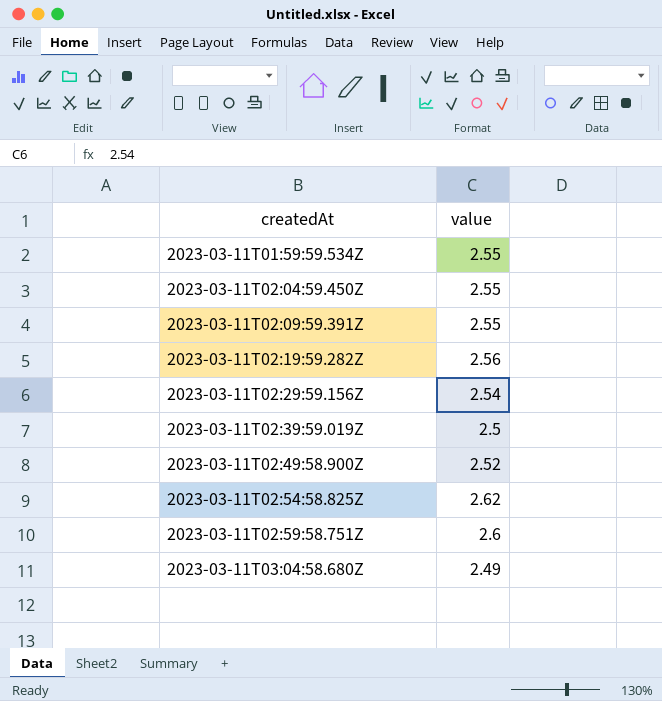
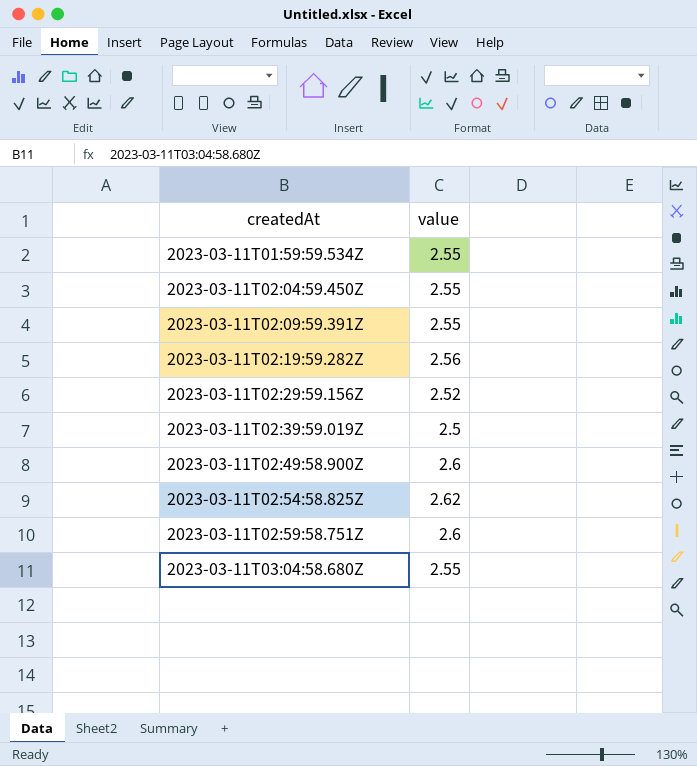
2023-03-11T02:29:59.156Z | value: 2.54 -> 2.52
2023-03-11T02:49:58.900Z | value: 2.52 -> 2.6
2023-03-11T03:04:58.680Z | value: 2.49 -> 2.55

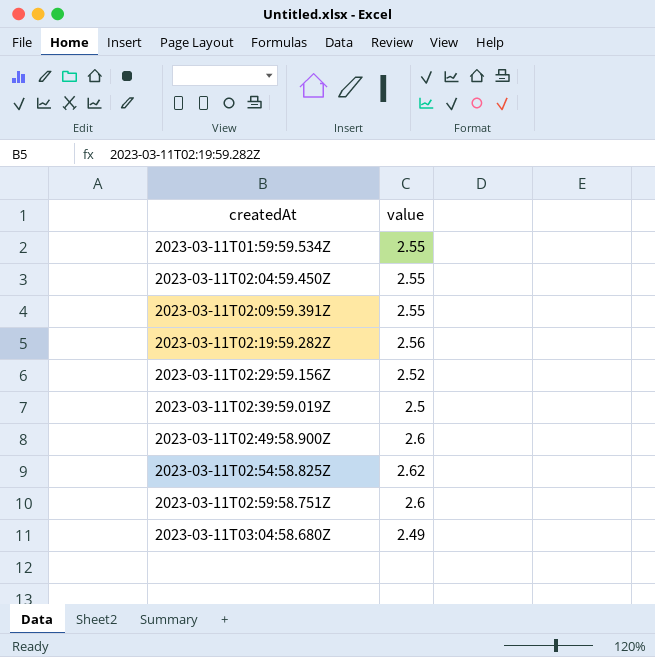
2023-03-11T03:04:58.680Z | value: 2.55 -> 2.49

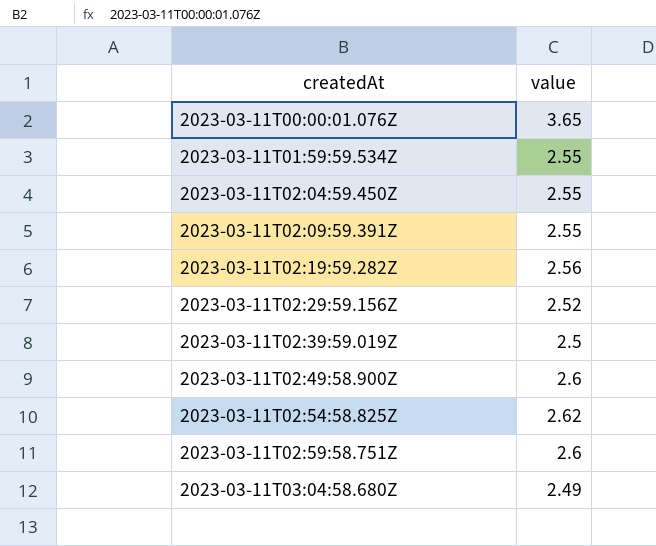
row 2023-03-11T00:00:01.076Z: none -> 3.65

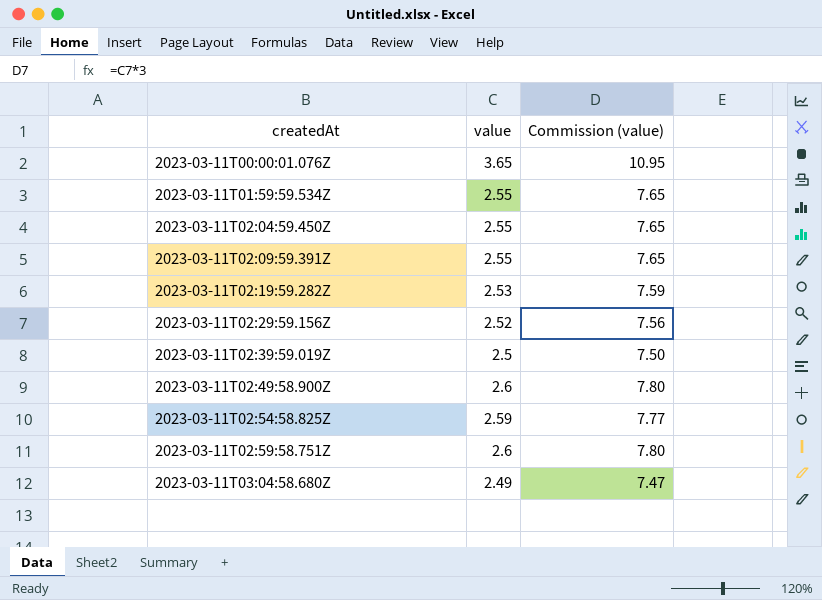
column Commission (value) | formula: none -> [value] * 3
2023-03-11T02:19:59.282Z | value: 2.56 -> 2.53
2023-03-11T02:54:58.825Z | value: 2.62 -> 2.59

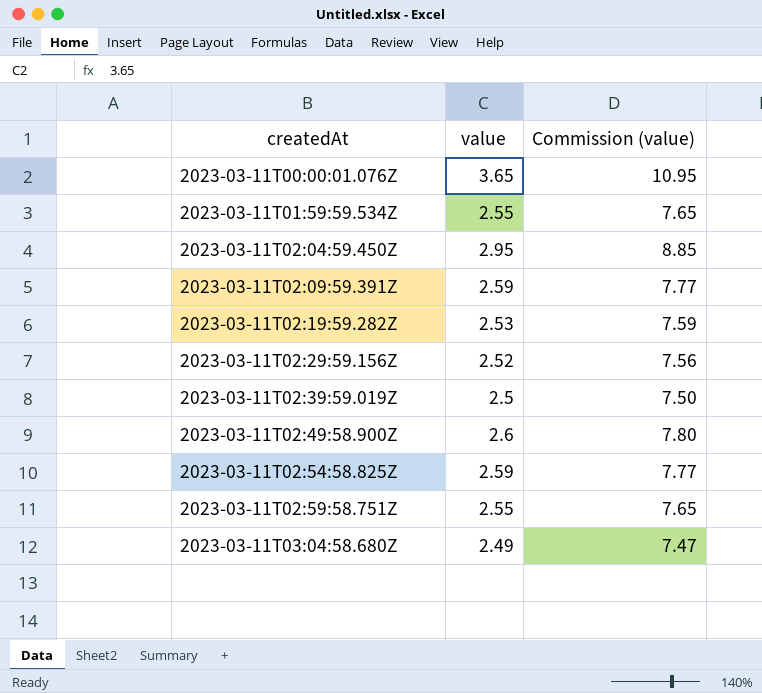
2023-03-11T02:04:59.450Z | value: 2.55 -> 2.95
2023-03-11T02:04:59.450Z | Commission (value): 7.65 -> 8.85
2023-03-11T02:09:59.391Z | value: 2.55 -> 2.59
2023-03-11T02:09:59.391Z | Commission (value): 7.65 -> 7.77
2023-03-11T02:59:58.751Z | value: 2.6 -> 2.55
2023-03-11T02:59:58.751Z | Commission (value): 7.80 -> 7.65

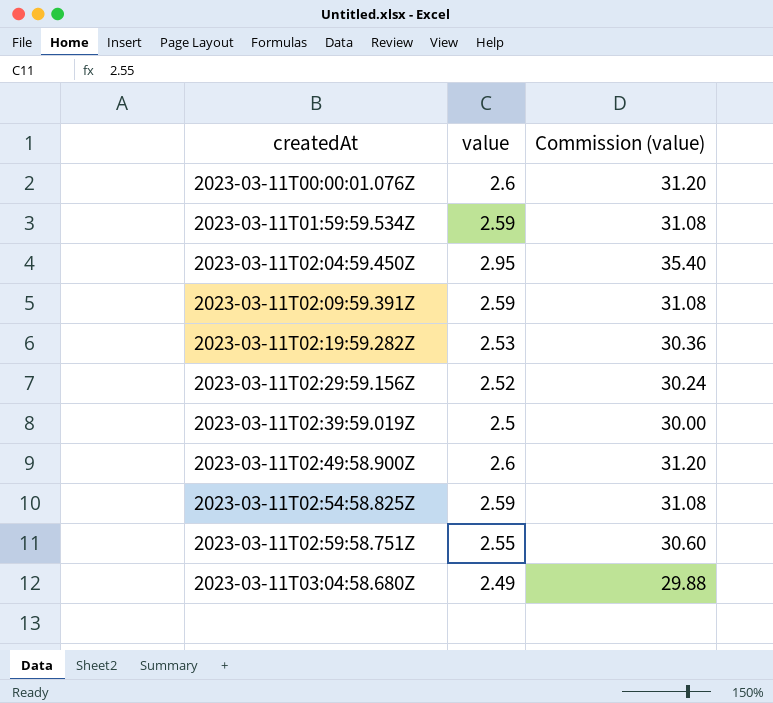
column Commission (value) | formula: [value] * 3 -> [value] * 12
2023-03-11T00:00:01.076Z | value: 3.65 -> 2.6
2023-03-11T01:59:59.534Z | value: 2.55 -> 2.59

